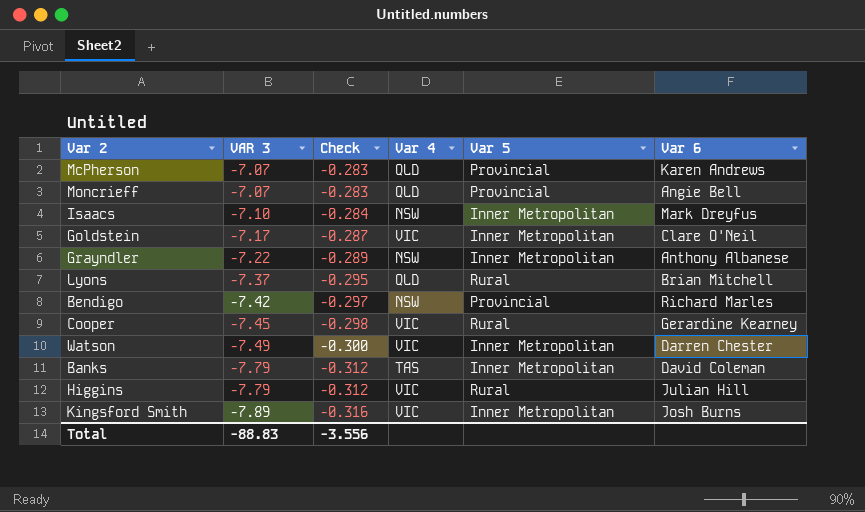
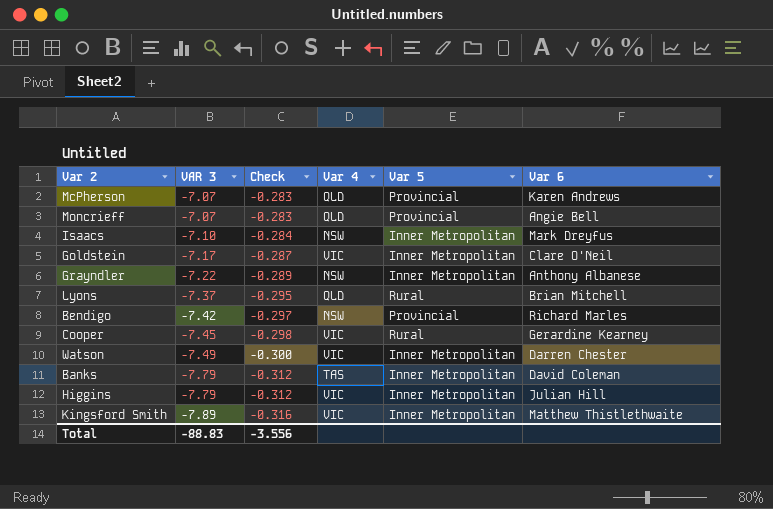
Higgins | Var 5: Rural -> Inner Metropolitan
Kingsford Smith | Var 6: Josh Burns -> Matthew Thistlethwaite

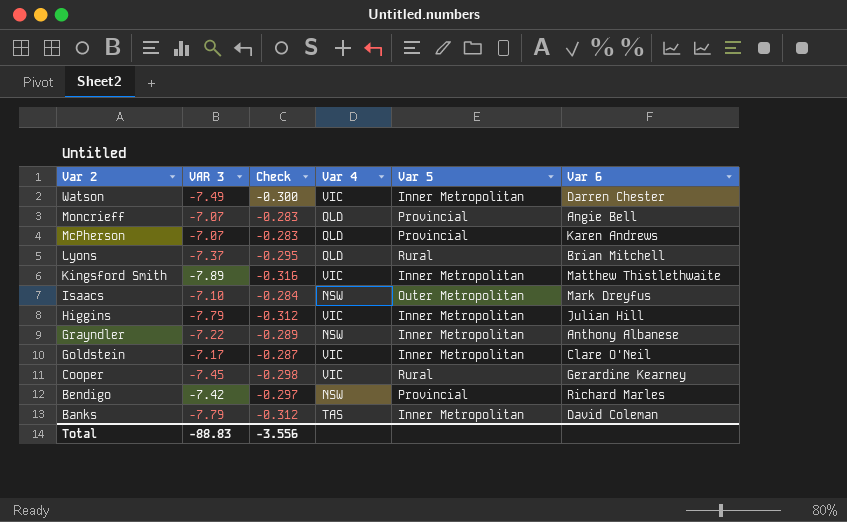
row order: VAR 3 descending -> Var 2 descending
Isaacs | Var 5: Inner Metropolitan -> Outer Metropolitan

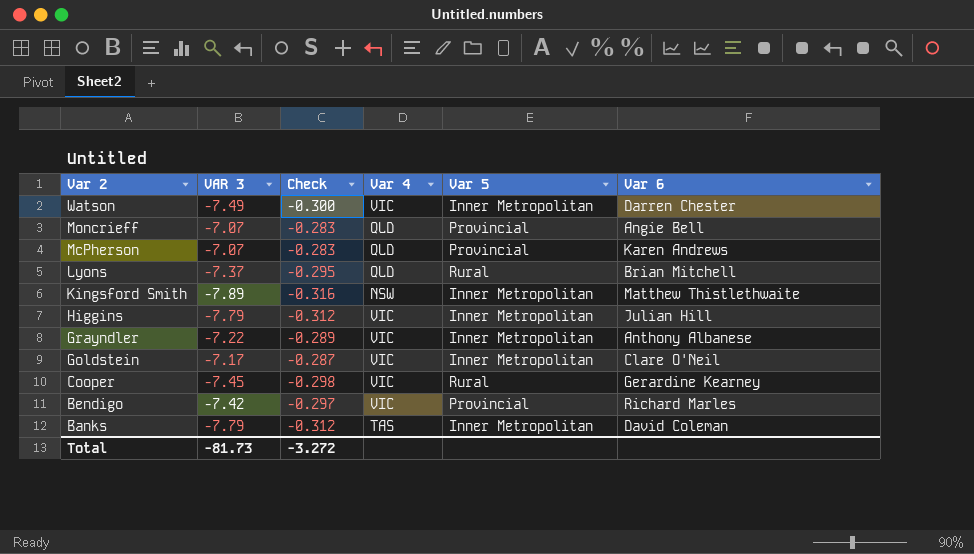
row Isaacs: -7.10 | -0.284 | NSW | Outer Metropolitan | Mark Dreyfus -> none
Kingsford Smith | Var 4: VIC -> NSW
Grayndler | Var 4: NSW -> VIC
Bendigo | Var 4: NSW -> VIC
Total | VAR 3: -88.83 -> -81.73
Total | Check: -3.556 -> -3.272

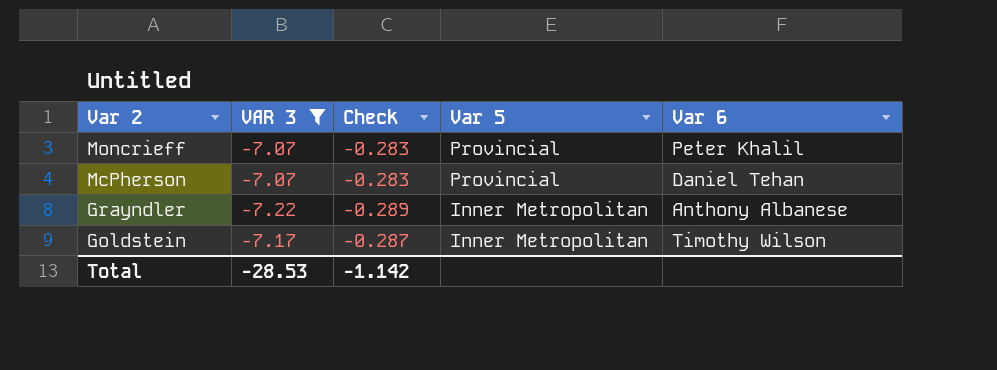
filter: none -> VAR 3 >= -7.22
column Var 4 | position: 4 -> none
Moncrieff | Var 6: Angie Bell -> Peter Khalil
McPherson | Var 6: Karen Andrews -> Daniel Tehan
Goldstein | Var 6: Clare O'Neil -> Timothy Wilson
Total | VAR 3: -81.73 -> -28.53
Total | Check: -3.272 -> -1.142

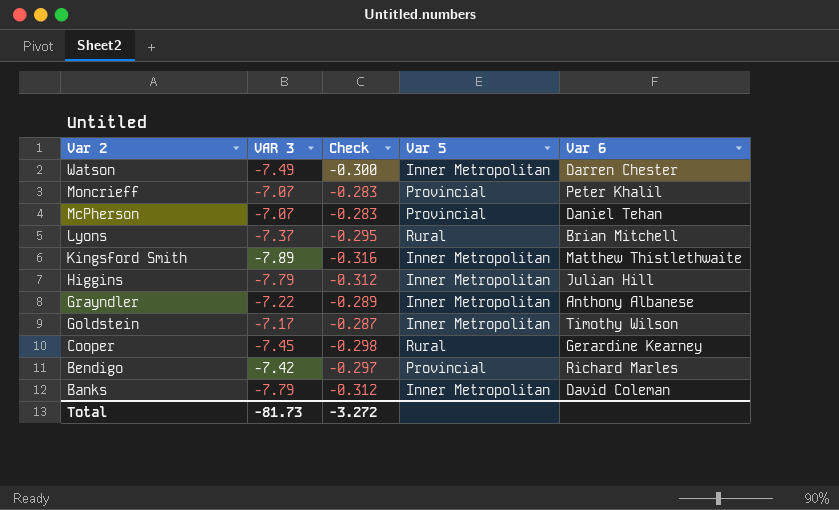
filter: VAR 3 >= -7.22 -> none
Total | VAR 3: -28.53 -> -81.73
Total | Check: -1.142 -> -3.272

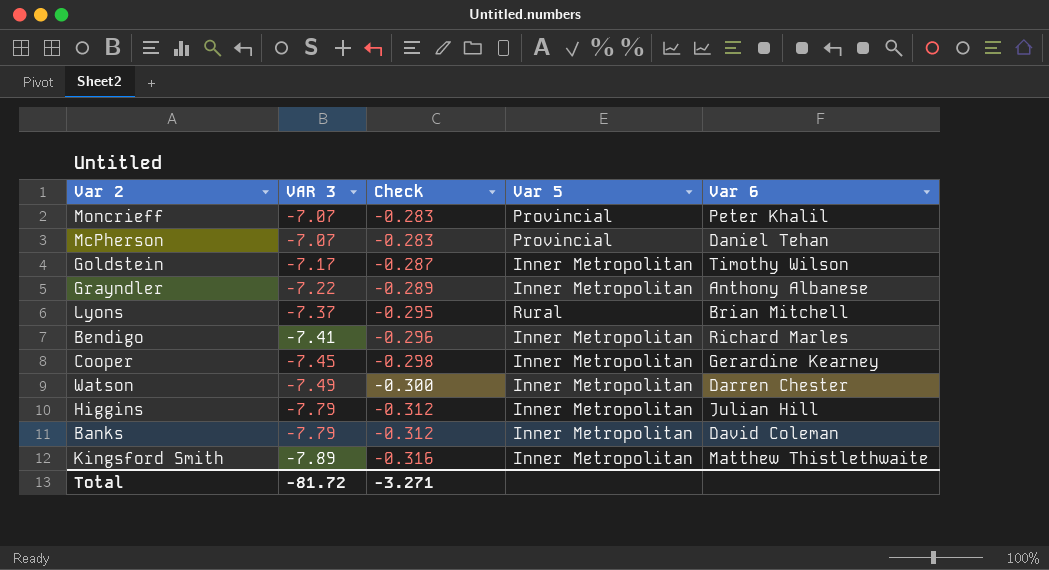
row order: Var 2 descending -> VAR 3 descending
Bendigo | VAR 3: -7.42 -> -7.41
Bendigo | Check: -0.297 -> -0.296
Bendigo | Var 5: Provincial -> Inner Metropolitan
Cooper | Var 5: Rural -> Inner Metropolitan
Total | VAR 3: -81.73 -> -81.72
Total | Check: -3.272 -> -3.271

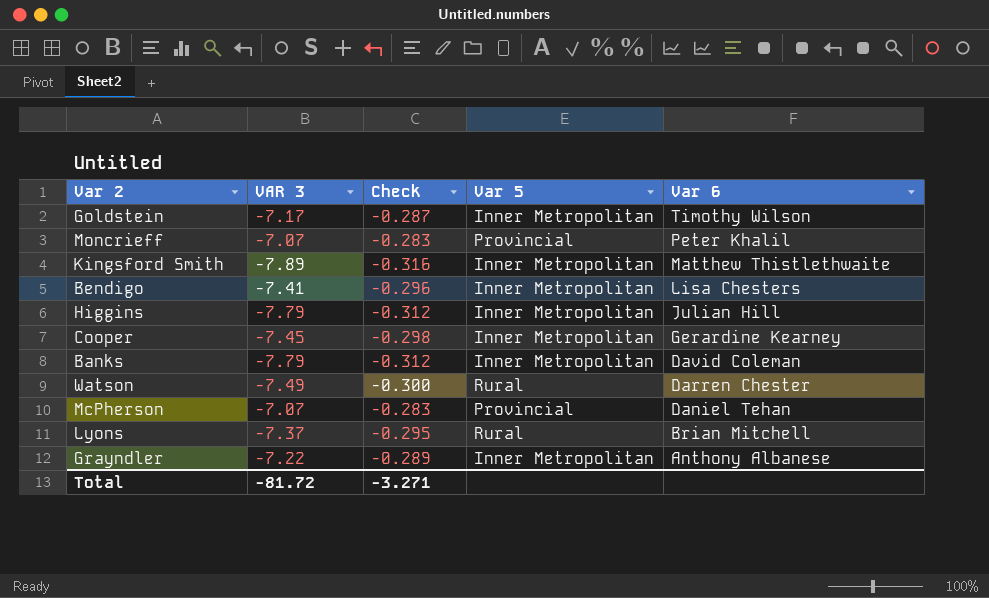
row order: VAR 3 descending -> Var 6 descending
Bendigo | Var 6: Richard Marles -> Lisa Chesters
Watson | Var 5: Inner Metropolitan -> Rural

